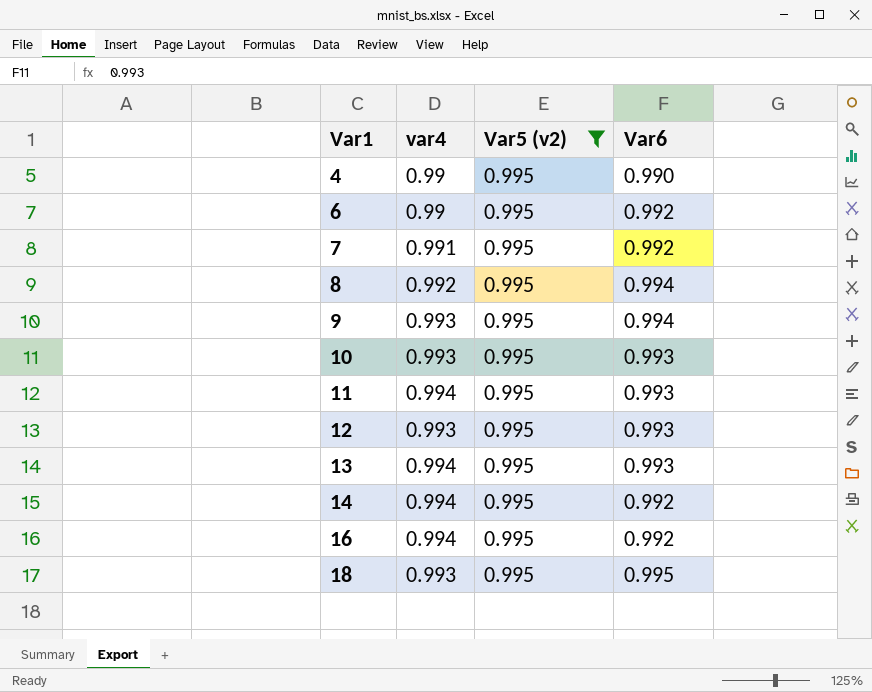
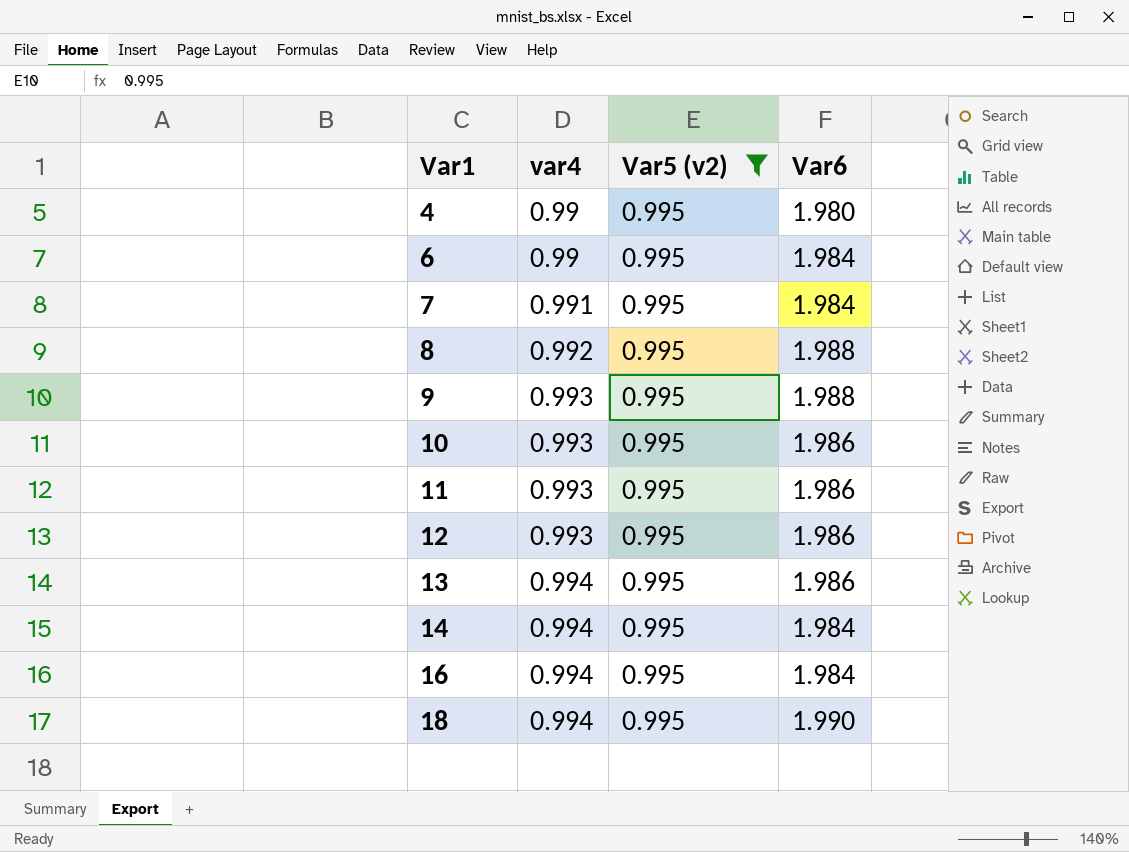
4 | Var6: 0.990 -> 1.980
6 | Var6: 0.992 -> 1.984
7 | Var6: 0.992 -> 1.984
8 | Var6: 0.994 -> 1.988
9 | Var6: 0.994 -> 1.988
10 | Var6: 0.993 -> 1.986
11 | var4: 0.994 -> 0.993
11 | Var6: 0.993 -> 1.986
12 | Var6: 0.993 -> 1.986
13 | Var6: 0.993 -> 1.986
14 | Var6: 0.992 -> 1.984
16 | Var6: 0.992 -> 1.984
18 | var4: 0.993 -> 0.994
18 | Var6: 0.995 -> 1.990

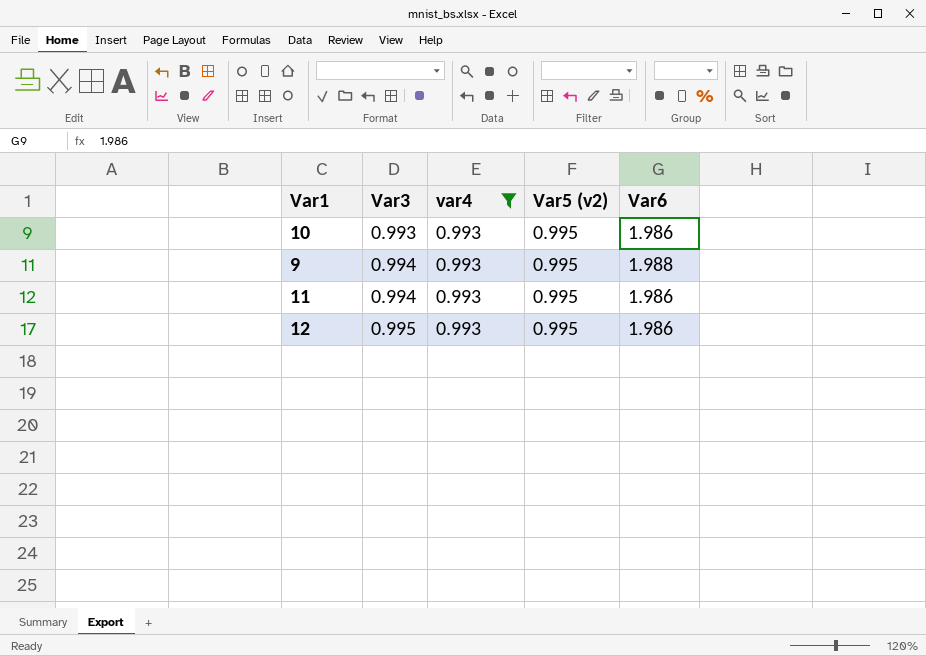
filter: Var5 (v2) = 0.995 -> var4 = 0.993
row order: Var1 ascending -> Var3 ascending
column Var3 | position: none -> 2

